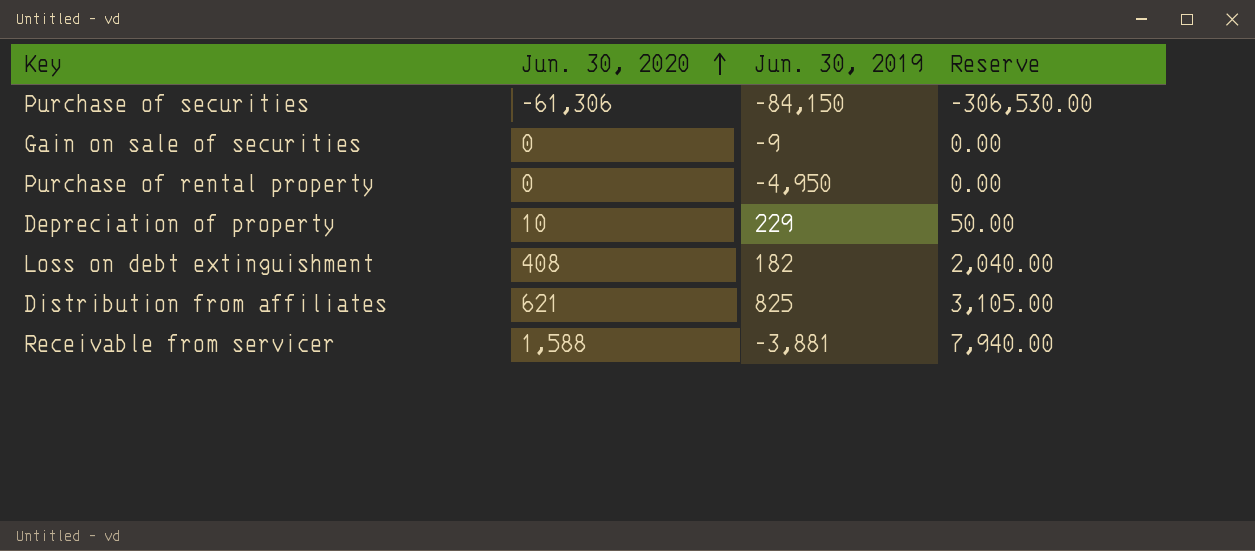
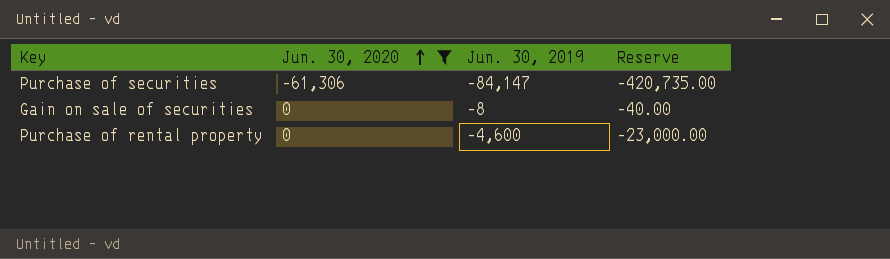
filter: none -> Jun. 30, 2020 <= 0
column Reserve | formula: [Jun. 30, 2020] * 5 -> [Jun. 30, 2019] * 5
Purchase of securities | Jun. 30, 2019: -84,150 -> -84,147
Gain on sale of securities | Jun. 30, 2019: -9 -> -8
Purchase of rental property | Jun. 30, 2019: -4,950 -> -4,600

